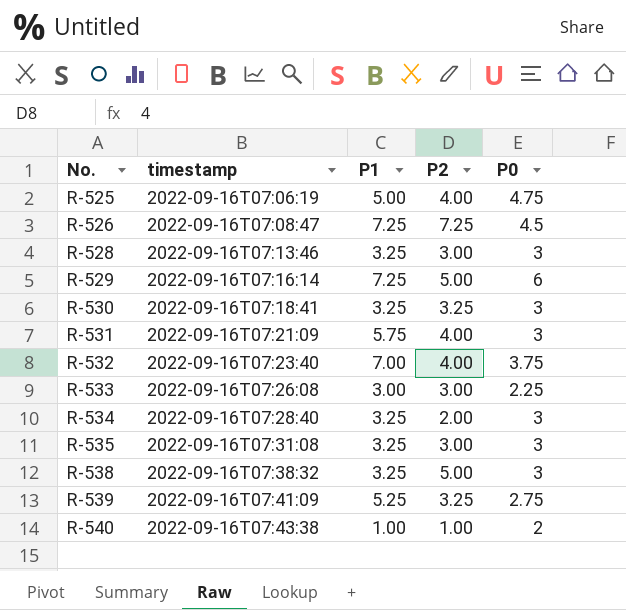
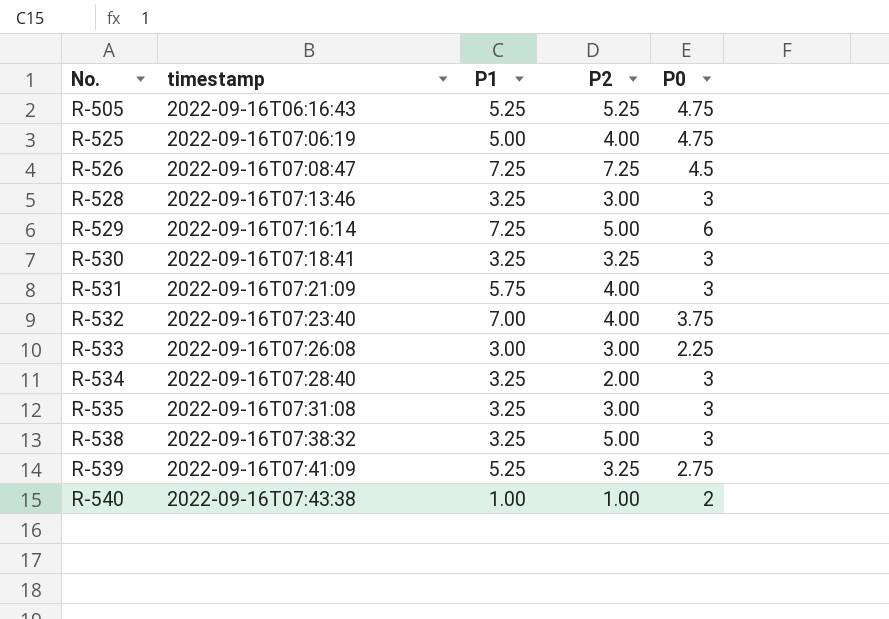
row R-505: none -> 2022-09-16T06:16:43 | 5.25 | 5.25 | 4.75

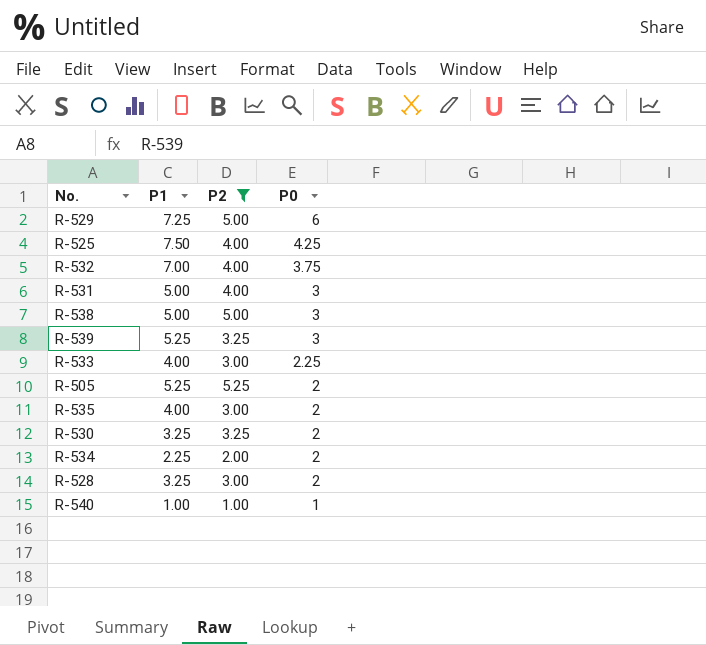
filter: none -> P2 != 7.25
row order: No. ascending -> P0 descending
column timestamp | position: 2 -> none
R-525 | P1: 5.00 -> 7.50
R-525 | P0: 4.75 -> 4.25
R-531 | P1: 5.75 -> 5.00
R-538 | P1: 3.25 -> 5.00
R-539 | P0: 2.75 -> 3
R-533 | P1: 3.00 -> 4.00
R-505 | P0: 4.75 -> 2
R-535 | P1: 3.25 -> 4.00
R-535 | P0: 3 -> 2
R-530 | P0: 3 -> 2
R-534 | P1: 3.25 -> 2.25
R-534 | P0: 3 -> 2
R-528 | P0: 3 -> 2
R-540 | P0: 2 -> 1

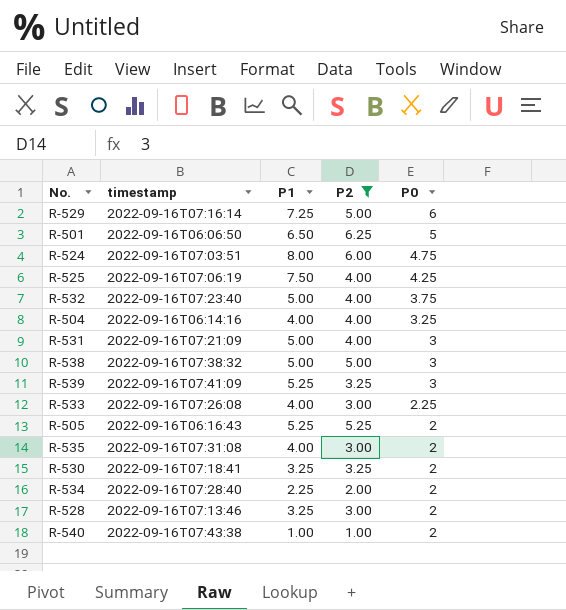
column timestamp | position: none -> 2
row R-501: none -> 2022-09-16T06:06:50 | 6.50 | 6.25 | 5
row R-524: none -> 2022-09-16T07:03:51 | 8.00 | 6.00 | 4.75
R-532 | P1: 7.00 -> 5.00
row R-504: none -> 2022-09-16T06:14:16 | 4.00 | 4.00 | 3.25
R-540 | P0: 1 -> 2

